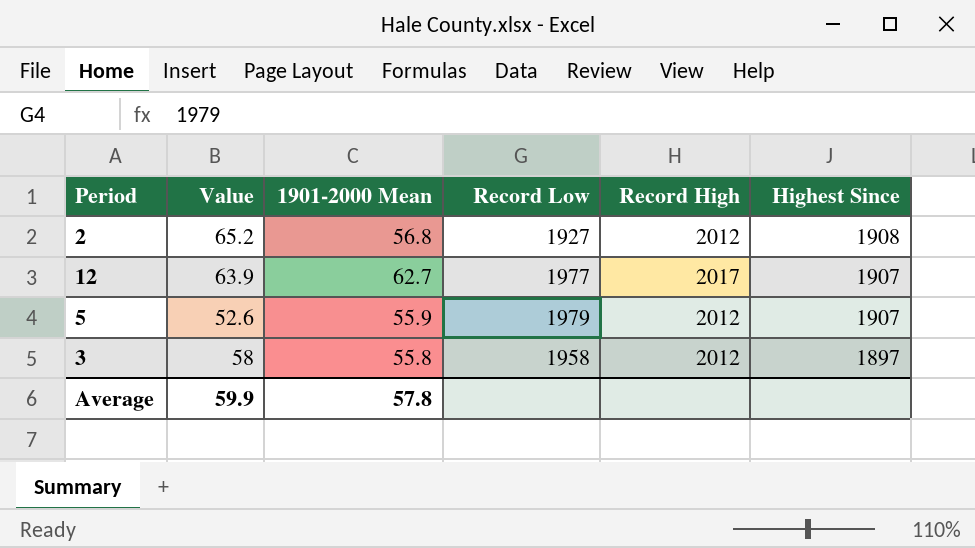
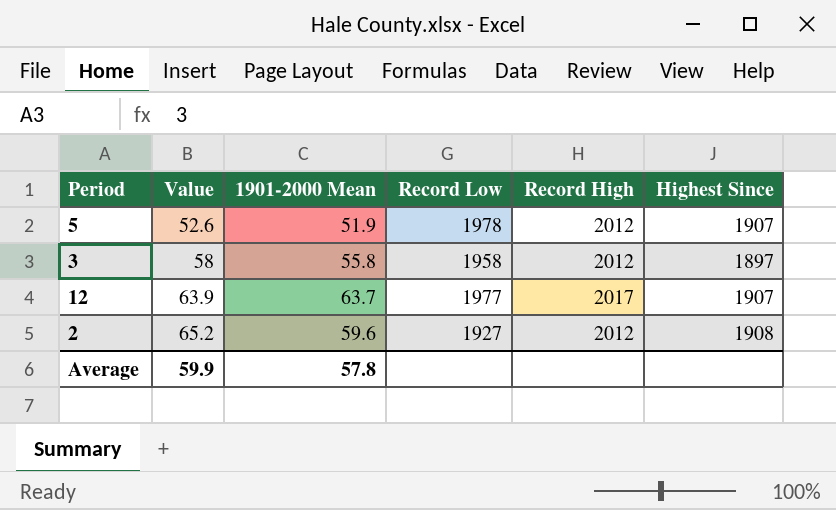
row order: Highest Since descending -> Value ascending
5 | 1901-2000 Mean: 55.9 -> 51.9
5 | Record Low: 1979 -> 1978
12 | 1901-2000 Mean: 62.7 -> 63.7
2 | 1901-2000 Mean: 56.8 -> 59.6

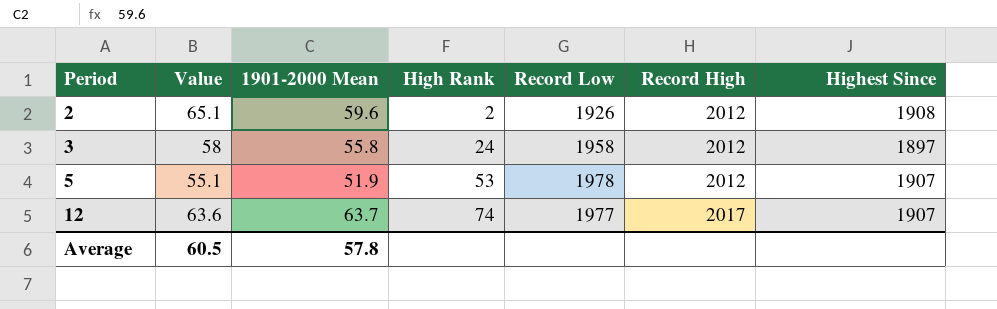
row order: Value ascending -> Period ascending
column High Rank | position: none -> 4
2 | Value: 65.2 -> 65.1
2 | Record Low: 1927 -> 1926
5 | Value: 52.6 -> 55.1
12 | Value: 63.9 -> 63.6
Average | Value: 59.9 -> 60.5

